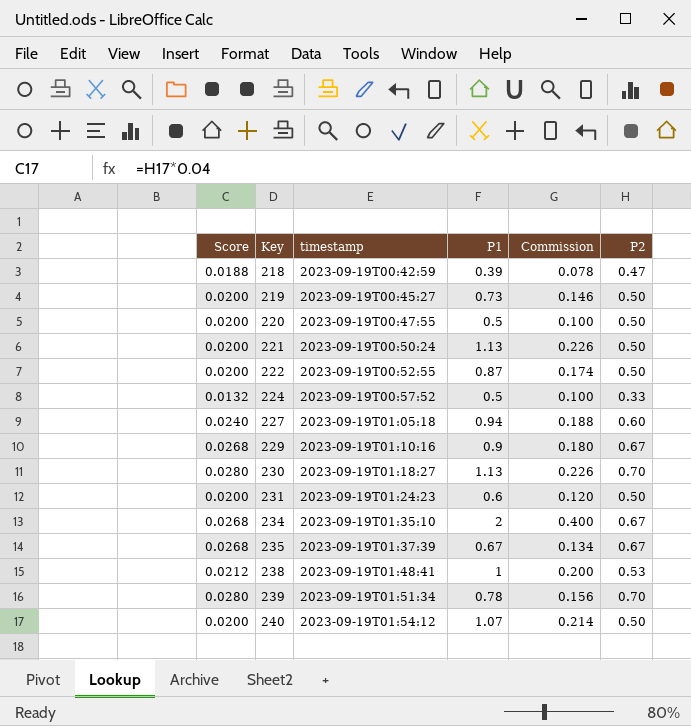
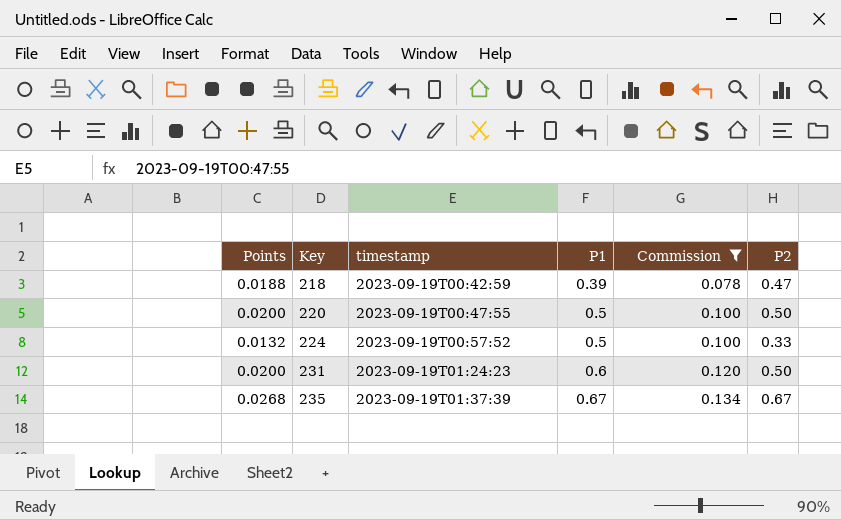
filter: none -> Commission <= 0.134
column name: Score -> Points

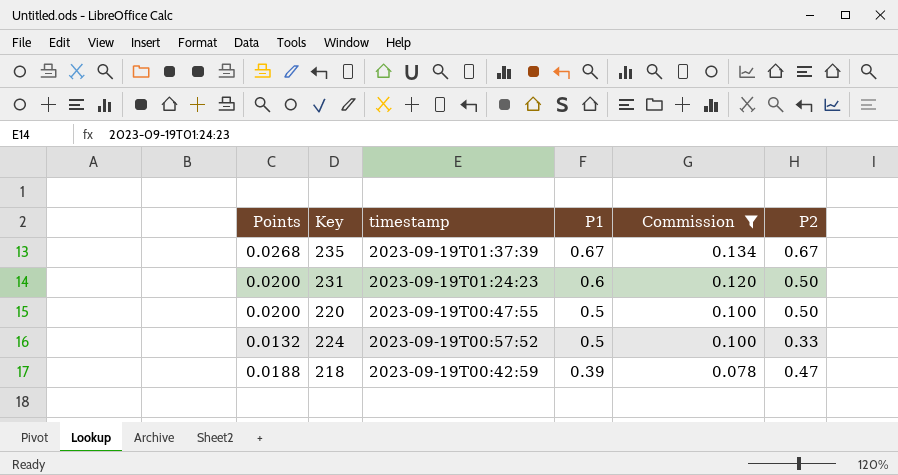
row order: Key ascending -> P1 descending

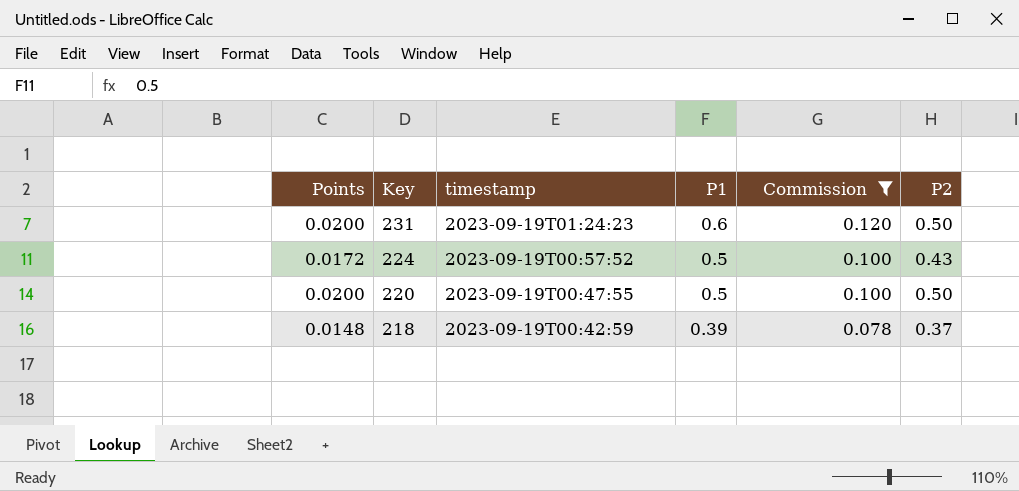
row order: P1 descending -> Key descending
row 235: 0.0268 | 2023-09-19T01:37:39 | 0.67 | 0.134 | 0.67 -> none
224 | Points: 0.0132 -> 0.0172
224 | P2: 0.33 -> 0.43
218 | Points: 0.0188 -> 0.0148
218 | P2: 0.47 -> 0.37

